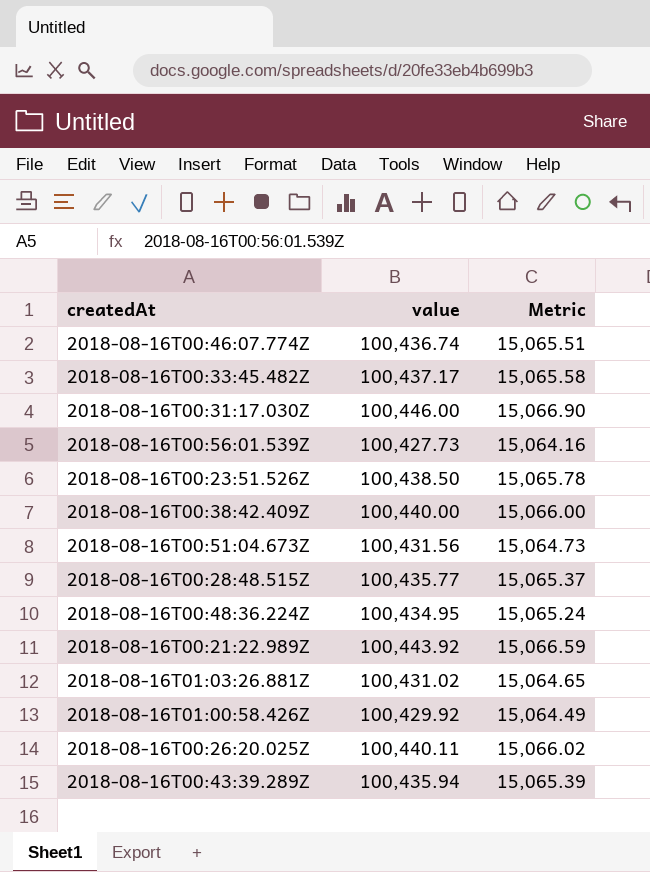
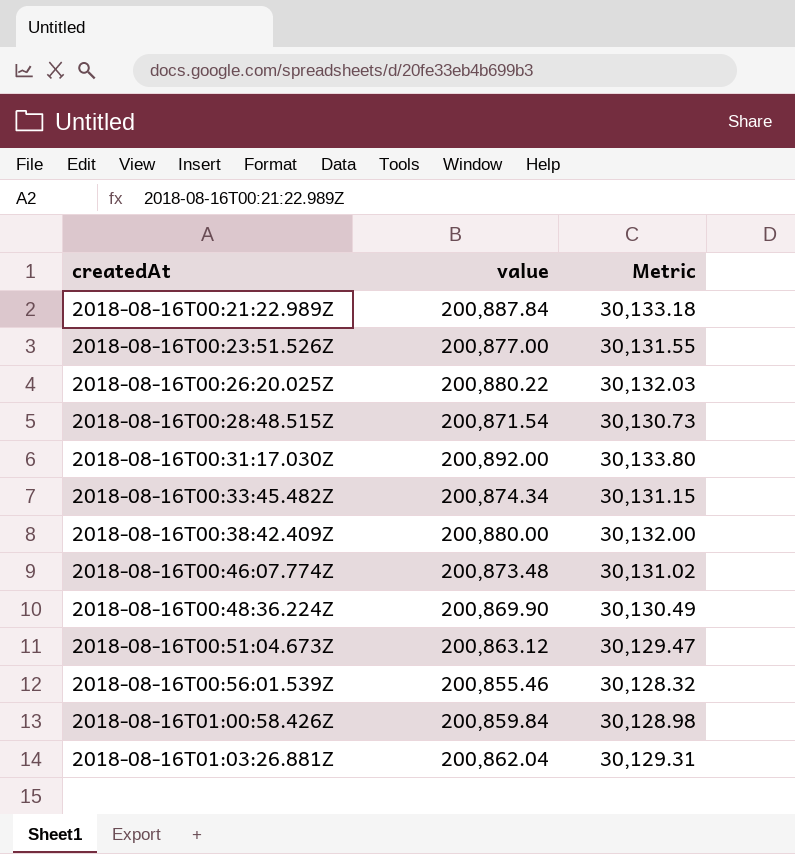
row order: none -> createdAt ascending
row 2018-08-16T00:43:39.289Z: 100,435.94 | 15,065.39 -> none
2018-08-16T00:21:22.989Z | value: 100,443.92 -> 200,887.84
2018-08-16T00:21:22.989Z | Metric: 15,066.59 -> 30,133.18
2018-08-16T00:23:51.526Z | value: 100,438.50 -> 200,877.00
2018-08-16T00:23:51.526Z | Metric: 15,065.78 -> 30,131.55
2018-08-16T00:26:20.025Z | value: 100,440.11 -> 200,880.22
2018-08-16T00:26:20.025Z | Metric: 15,066.02 -> 30,132.03
2018-08-16T00:28:48.515Z | value: 100,435.77 -> 200,871.54
2018-08-16T00:28:48.515Z | Metric: 15,065.37 -> 30,130.73
2018-08-16T00:31:17.030Z | value: 100,446.00 -> 200,892.00
2018-08-16T00:31:17.030Z | Metric: 15,066.90 -> 30,133.80
2018-08-16T00:33:45.482Z | value: 100,437.17 -> 200,874.34
2018-08-16T00:33:45.482Z | Metric: 15,065.58 -> 30,131.15
2018-08-16T00:38:42.409Z | value: 100,440.00 -> 200,880.00
2018-08-16T00:38:42.409Z | Metric: 15,066.00 -> 30,132.00
2018-08-16T00:46:07.774Z | value: 100,436.74 -> 200,873.48
2018-08-16T00:46:07.774Z | Metric: 15,065.51 -> 30,131.02
2018-08-16T00:48:36.224Z | value: 100,434.95 -> 200,869.90
2018-08-16T00:48:36.224Z | Metric: 15,065.24 -> 30,130.49
2018-08-16T00:51:04.673Z | value: 100,431.56 -> 200,863.12
2018-08-16T00:51:04.673Z | Metric: 15,064.73 -> 30,129.47
2018-08-16T00:56:01.539Z | value: 100,427.73 -> 200,855.46
2018-08-16T00:56:01.539Z | Metric: 15,064.16 -> 30,128.32
2018-08-16T01:00:58.426Z | value: 100,429.92 -> 200,859.84
2018-08-16T01:00:58.426Z | Metric: 15,064.49 -> 30,128.98
2018-08-16T01:03:26.881Z | value: 100,431.02 -> 200,862.04
2018-08-16T01:03:26.881Z | Metric: 15,064.65 -> 30,129.31

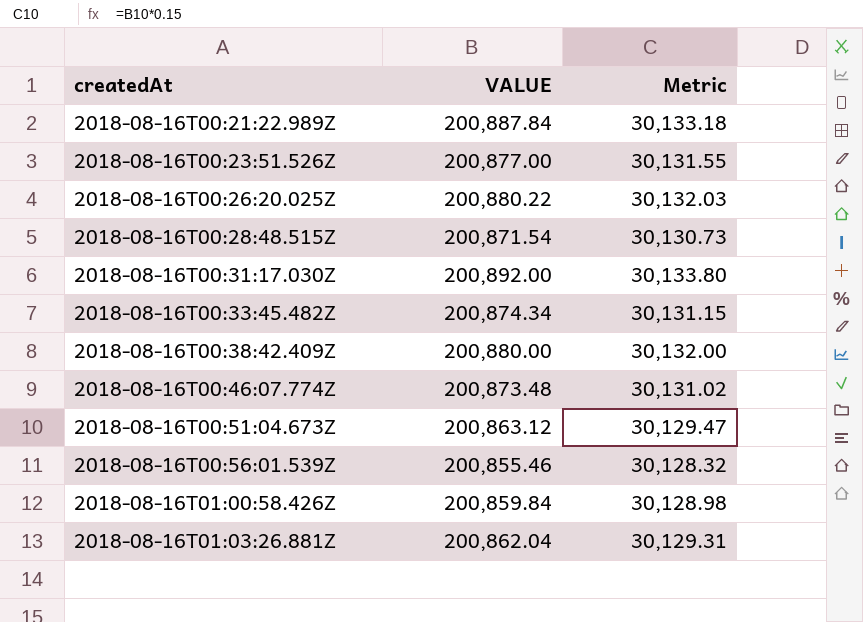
column name: value -> VALUE
row 2018-08-16T00:48:36.224Z: 200,869.90 | 30,130.49 -> none

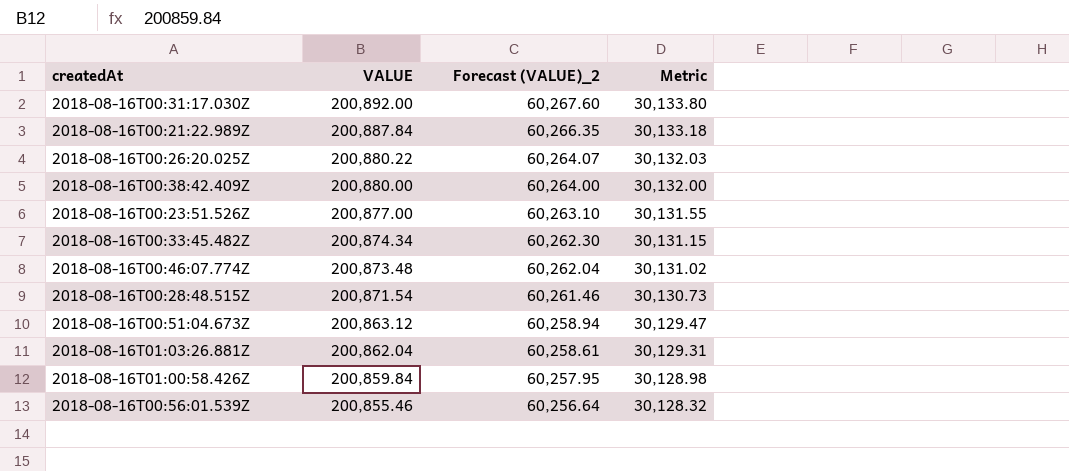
row order: createdAt ascending -> VALUE descending
column Forecast (VALUE)_2 | formula: none -> [VALUE] * 0.3

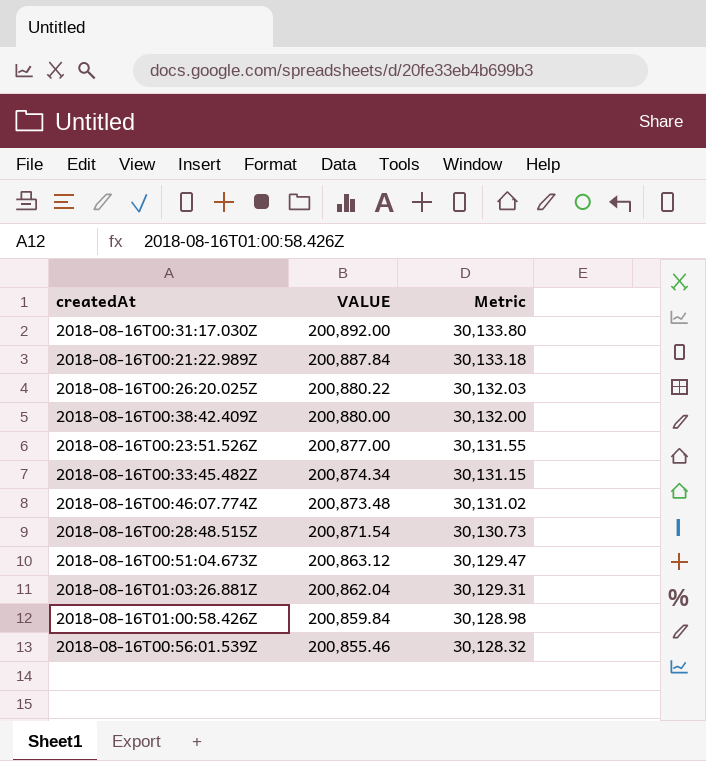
column Forecast (VALUE)_2 | formula: [VALUE] * 0.3 -> none

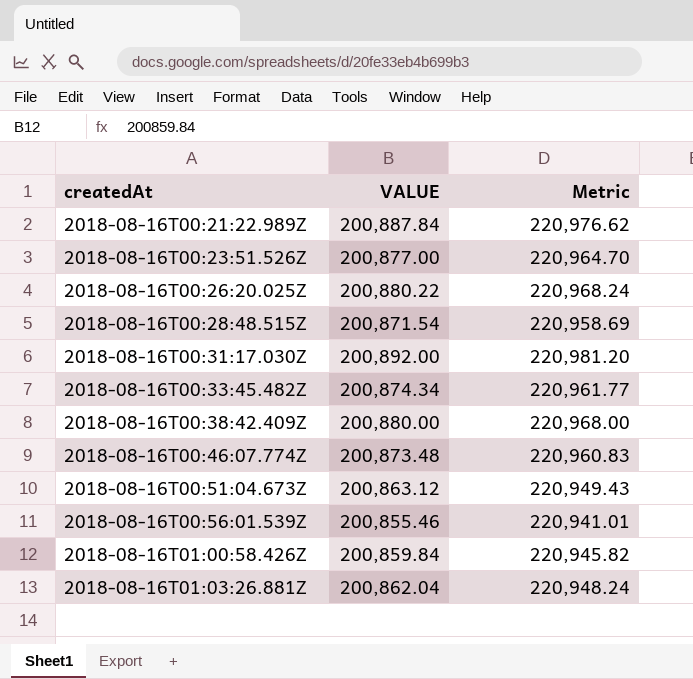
row order: VALUE descending -> createdAt ascending
column Metric | formula: [VALUE] * 0.15 -> [VALUE] * 1.1

